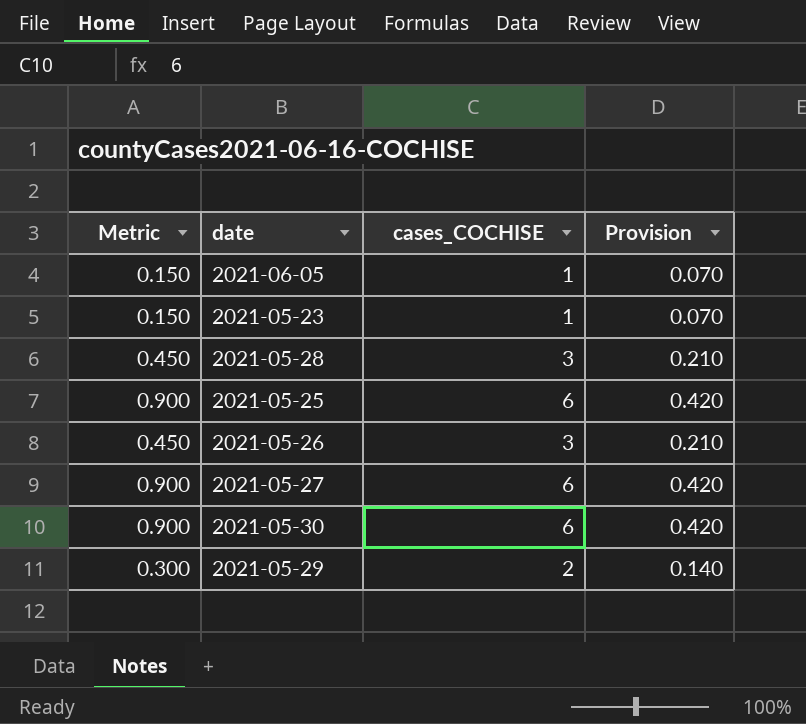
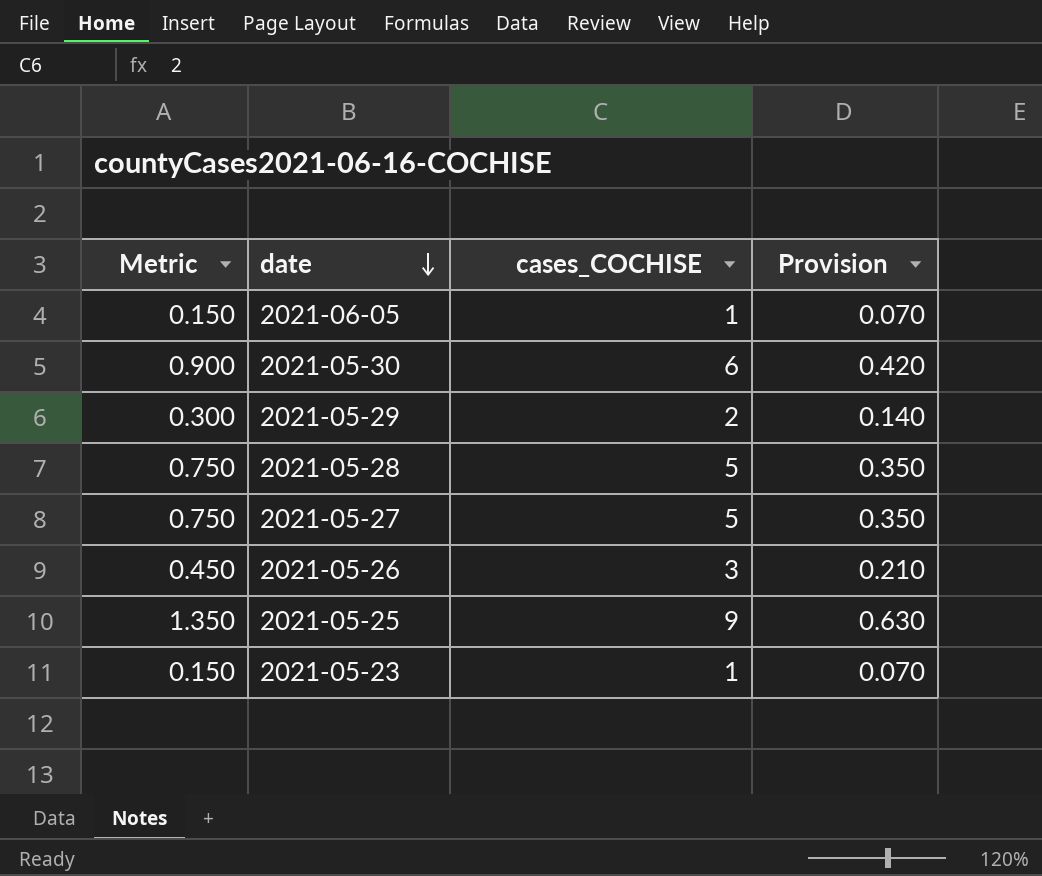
row order: none -> date descending
2021-05-28 | Metric: 0.450 -> 0.750
2021-05-28 | cases_COCHISE: 3 -> 5
2021-05-28 | Provision: 0.210 -> 0.350
2021-05-27 | Metric: 0.900 -> 0.750
2021-05-27 | cases_COCHISE: 6 -> 5
2021-05-27 | Provision: 0.420 -> 0.350
2021-05-25 | Metric: 0.900 -> 1.350
2021-05-25 | cases_COCHISE: 6 -> 9
2021-05-25 | Provision: 0.420 -> 0.630

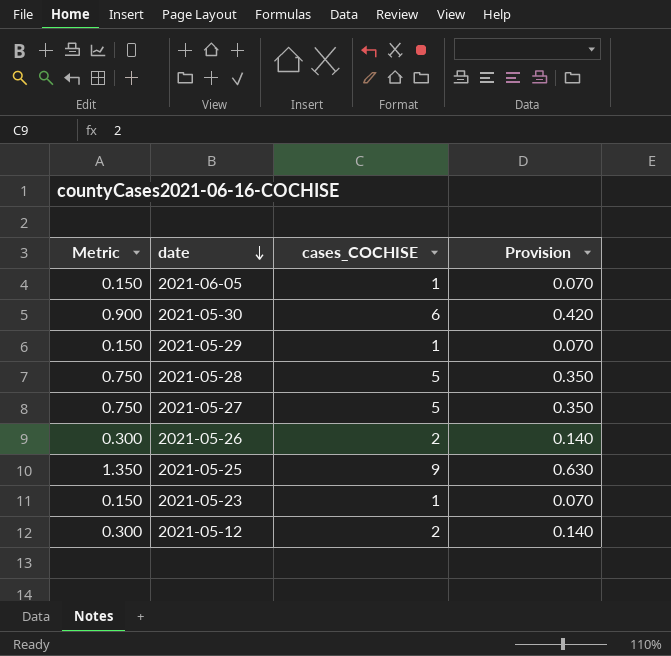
2021-05-29 | Metric: 0.300 -> 0.150
2021-05-29 | cases_COCHISE: 2 -> 1
2021-05-29 | Provision: 0.140 -> 0.070
2021-05-26 | Metric: 0.450 -> 0.300
2021-05-26 | cases_COCHISE: 3 -> 2
2021-05-26 | Provision: 0.210 -> 0.140
row 2021-05-12: none -> 0.300 | 2 | 0.140

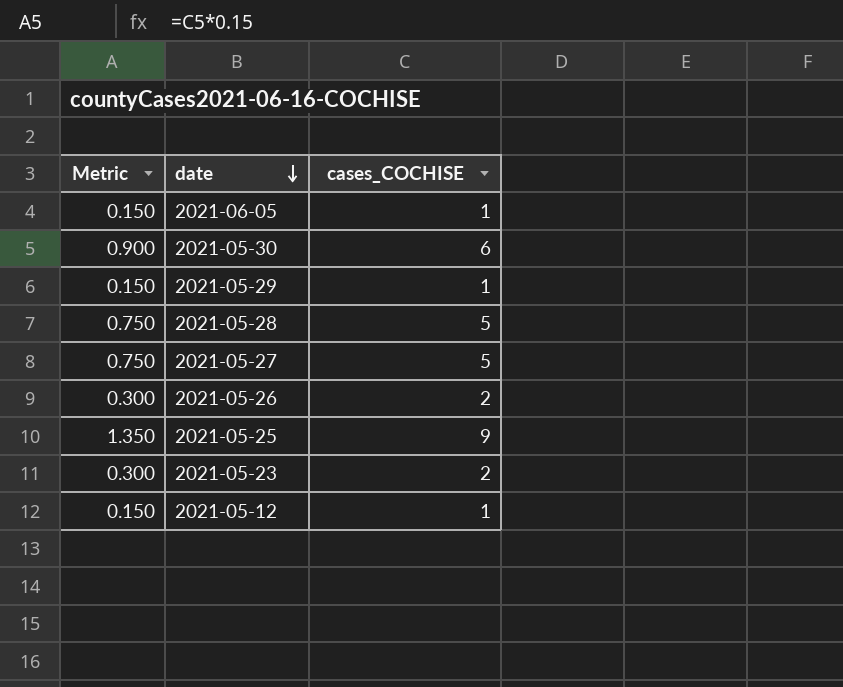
column Provision | formula: [cases_COCHISE] * 0.07 -> none
2021-05-23 | Metric: 0.150 -> 0.300
2021-05-23 | cases_COCHISE: 1 -> 2
2021-05-12 | Metric: 0.300 -> 0.150
2021-05-12 | cases_COCHISE: 2 -> 1

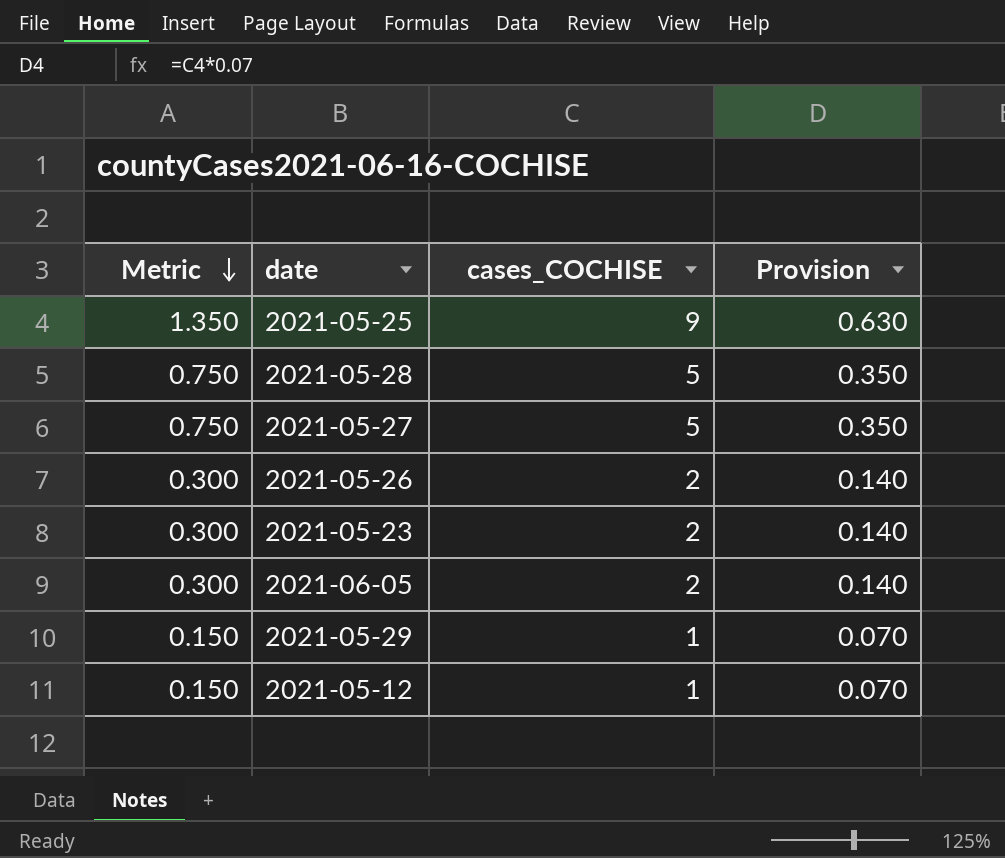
row order: date descending -> Metric descending
column Provision | formula: none -> [cases_COCHISE] * 0.07
row 2021-05-30: 0.900 | 6 -> none
2021-06-05 | Metric: 0.150 -> 0.300
2021-06-05 | cases_COCHISE: 1 -> 2

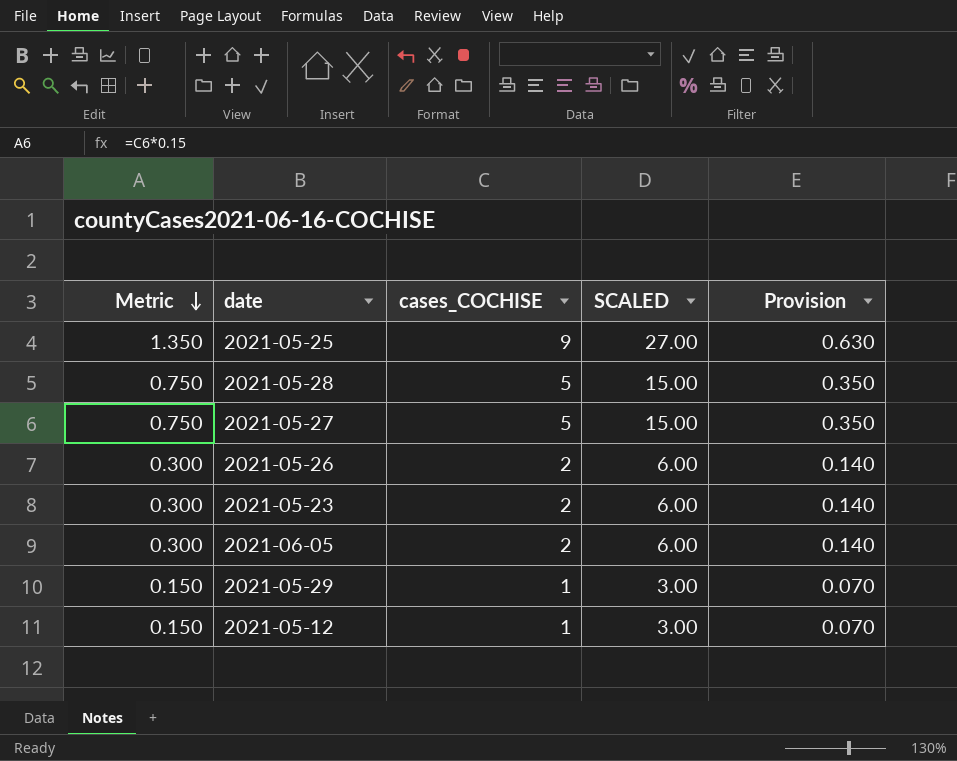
column SCALED | formula: none -> [cases_COCHISE] * 3

